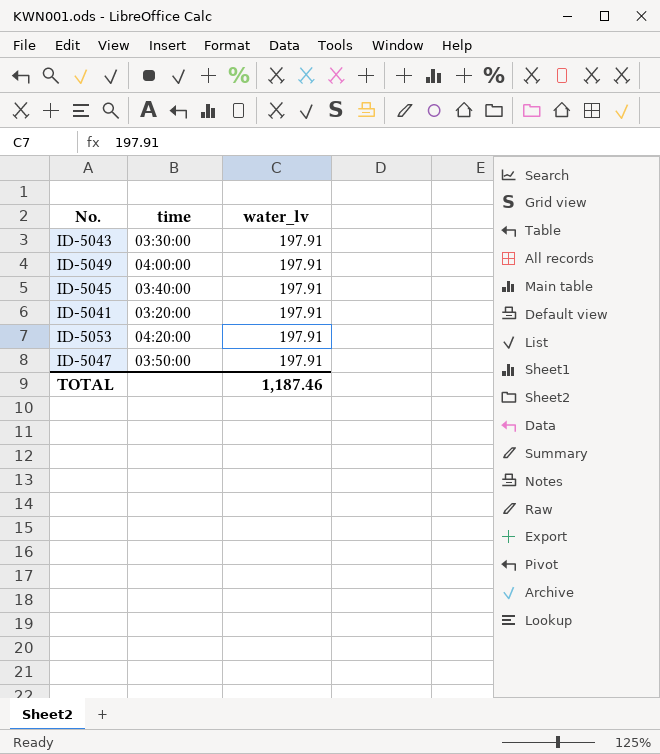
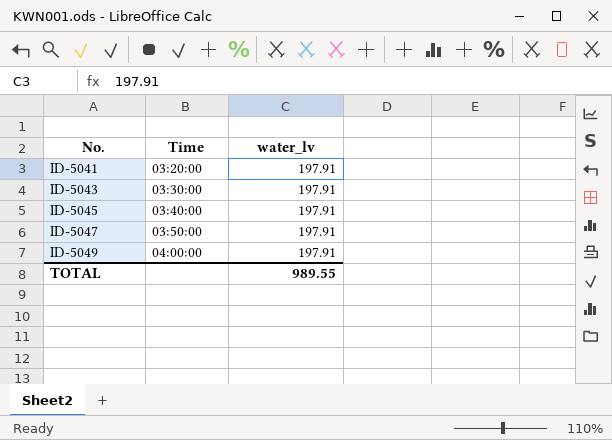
row order: none -> No. ascending
column name: time -> Time
row ID-5053: 04:20:00 | 197.91 -> none
TOTAL | water_lv: 1,187.46 -> 989.55

